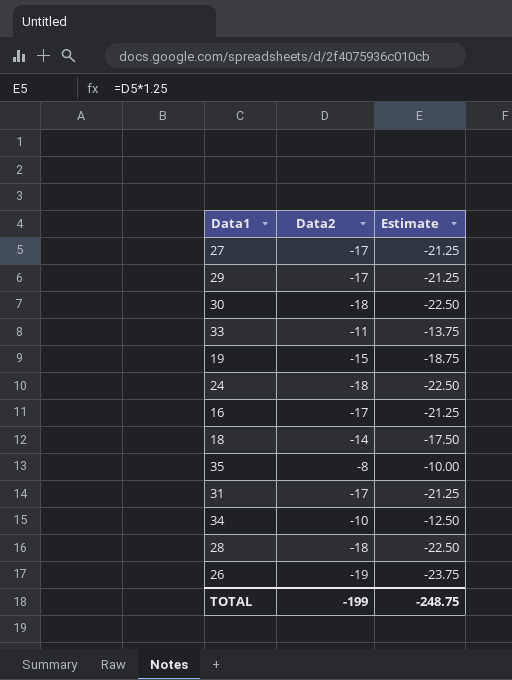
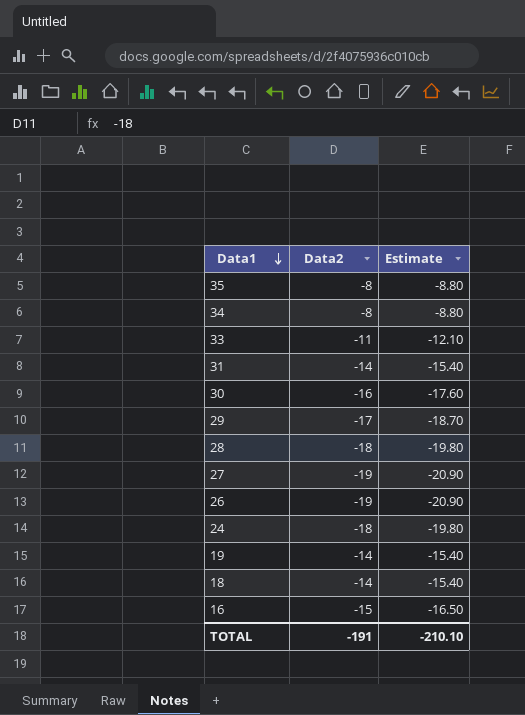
row order: none -> Data1 descending
column Estimate | formula: [Data2] * 1.25 -> [Data2] * 1.1
34 | Data2: -10 -> -8
31 | Data2: -17 -> -14
30 | Data2: -18 -> -16
27 | Data2: -17 -> -19
19 | Data2: -15 -> -14
16 | Data2: -17 -> -15
TOTAL | Data2: -199 -> -191
TOTAL | Estimate: -248.75 -> -210.10

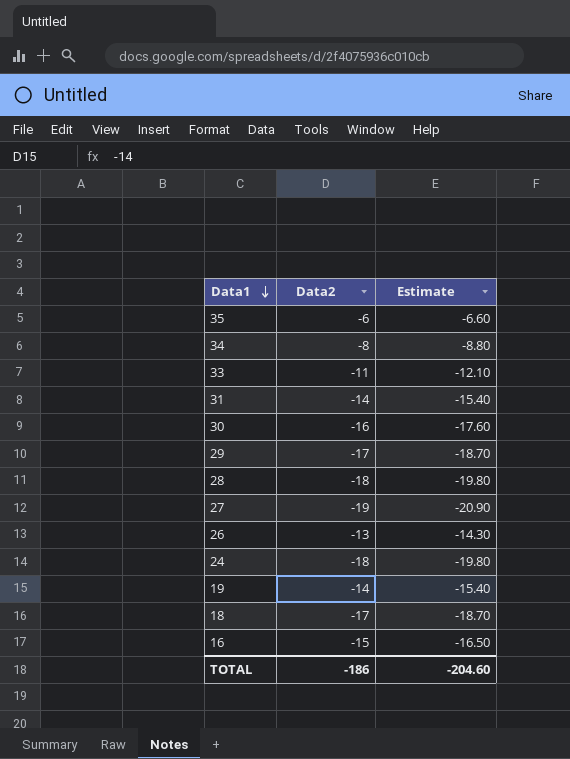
35 | Data2: -8 -> -6
35 | Estimate: -8.80 -> -6.60
26 | Data2: -19 -> -13
26 | Estimate: -20.90 -> -14.30
18 | Data2: -14 -> -17
18 | Estimate: -15.40 -> -18.70
TOTAL | Data2: -191 -> -186
TOTAL | Estimate: -210.10 -> -204.60

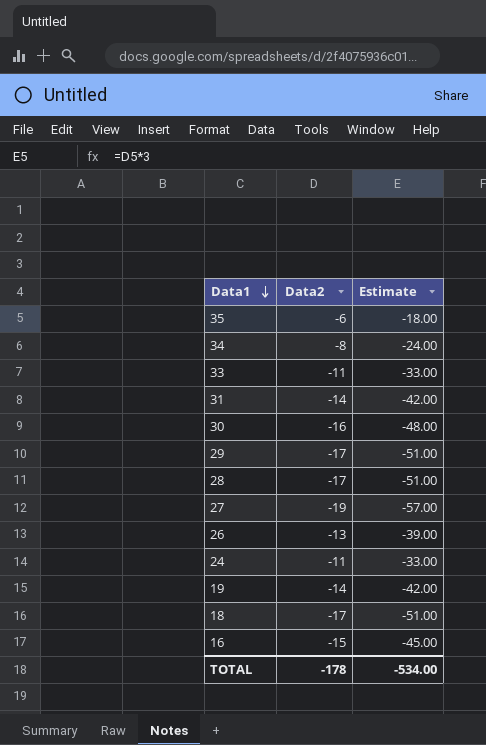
column Estimate | formula: [Data2] * 1.1 -> [Data2] * 3
28 | Data2: -18 -> -17
24 | Data2: -18 -> -11
TOTAL | Data2: -186 -> -178
TOTAL | Estimate: -204.60 -> -534.00

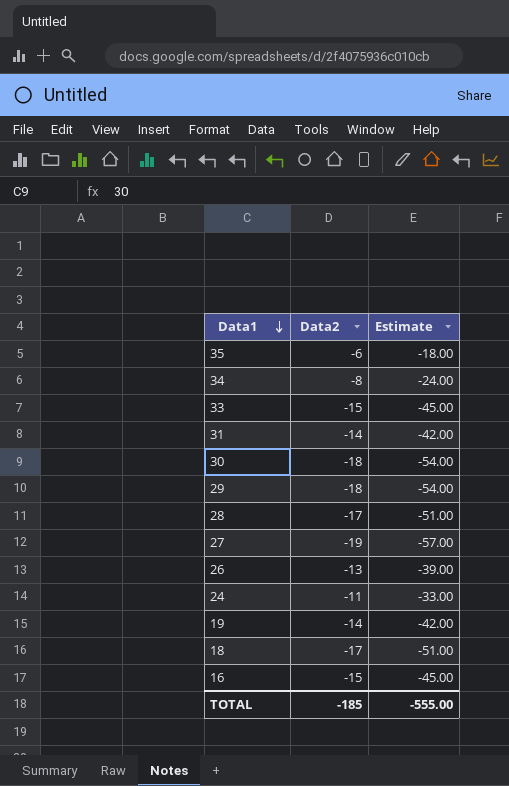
33 | Data2: -11 -> -15
33 | Estimate: -33.00 -> -45.00
30 | Data2: -16 -> -18
30 | Estimate: -48.00 -> -54.00
29 | Data2: -17 -> -18
29 | Estimate: -51.00 -> -54.00
TOTAL | Data2: -178 -> -185
TOTAL | Estimate: -534.00 -> -555.00

